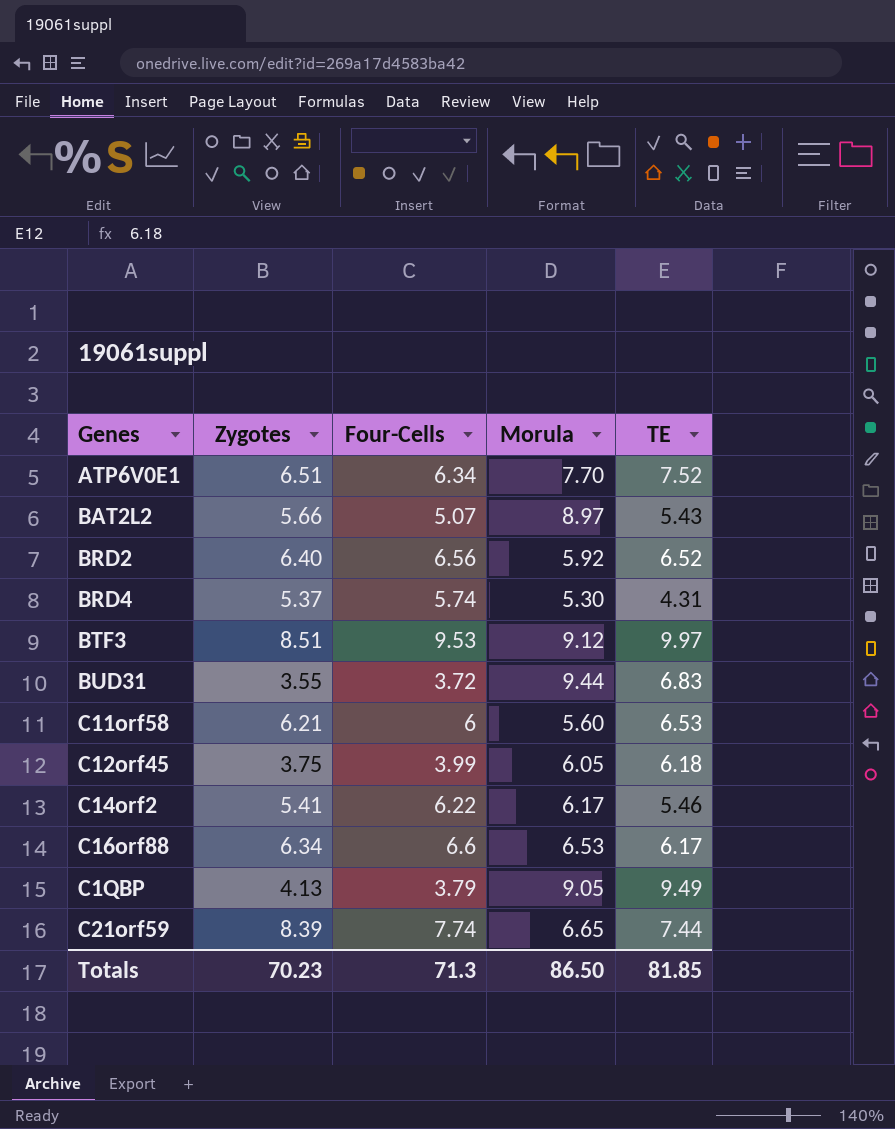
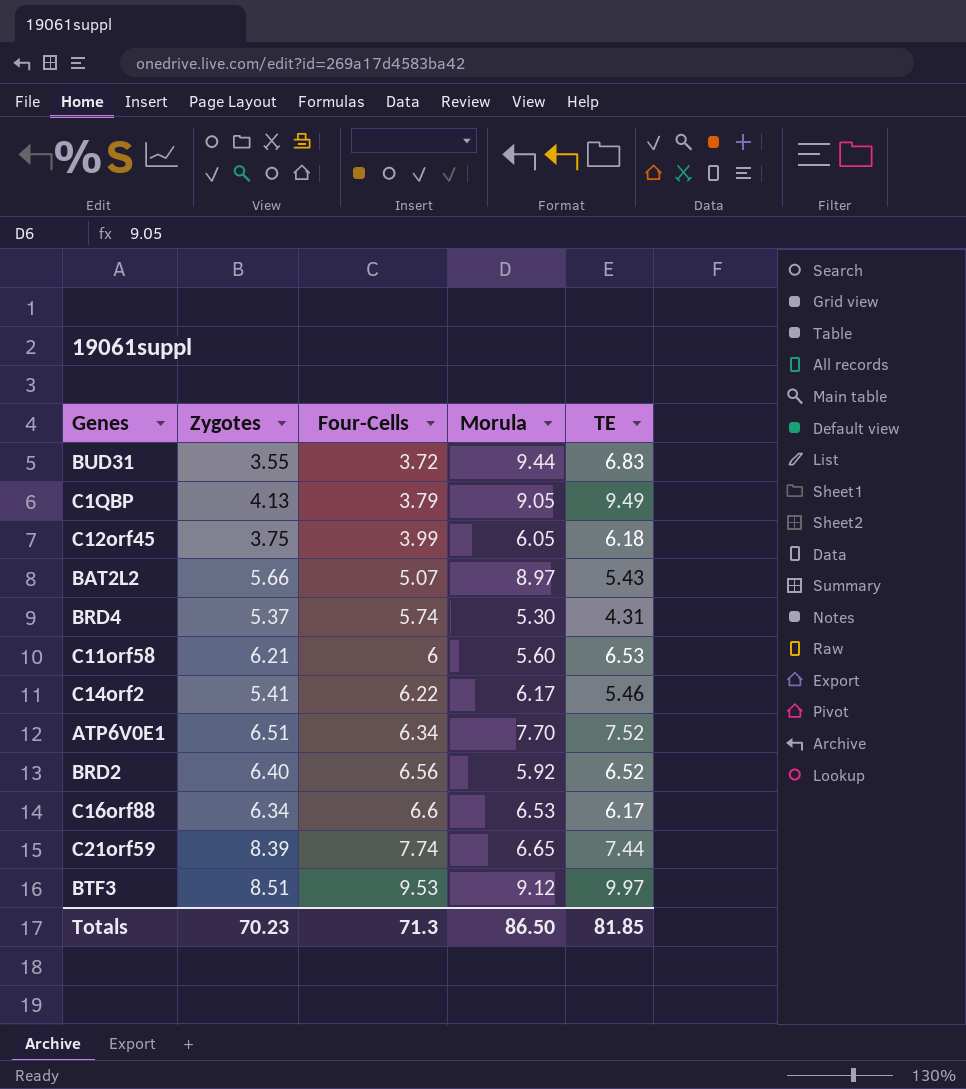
row order: none -> Four-Cells ascending

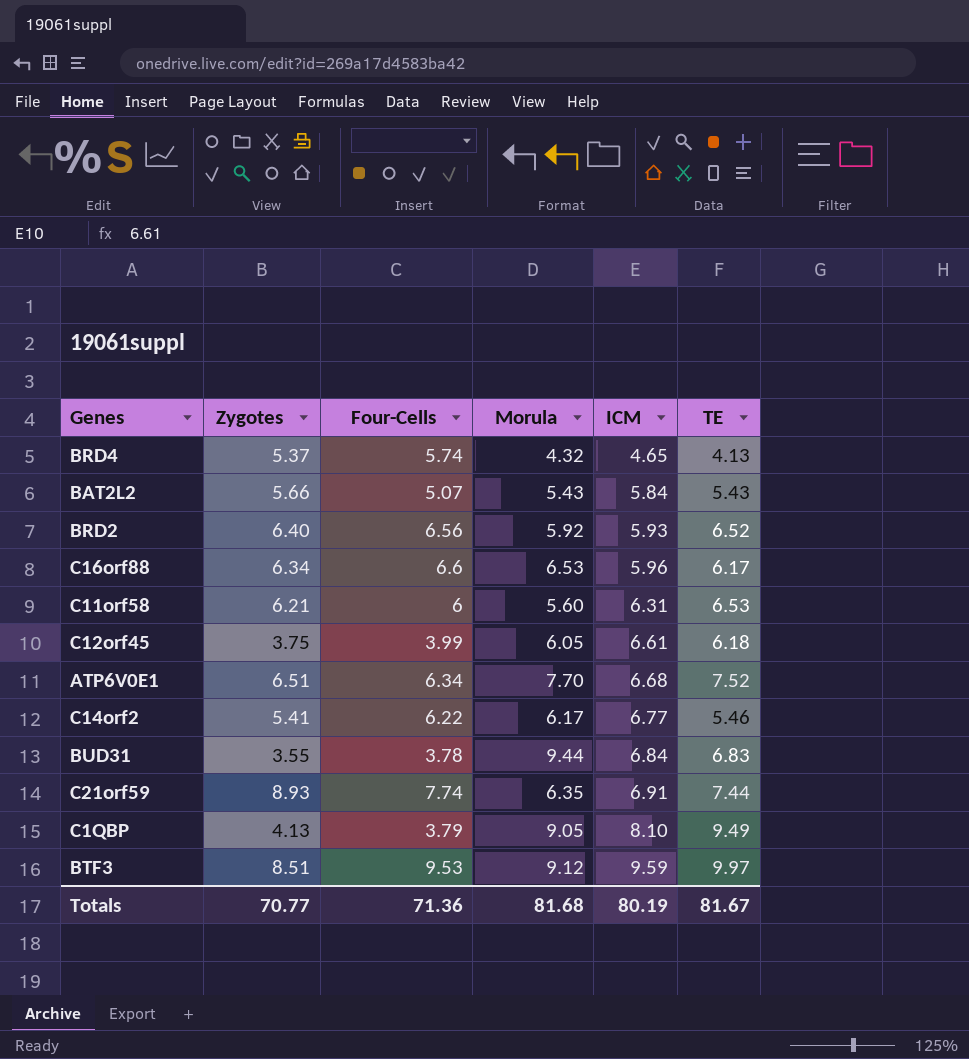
row order: Four-Cells ascending -> ICM ascending
column ICM | position: none -> 5
BRD4 | Morula: 5.30 -> 4.32
BRD4 | TE: 4.31 -> 4.13
BAT2L2 | Morula: 8.97 -> 5.43
BUD31 | Four-Cells: 3.72 -> 3.78
C21orf59 | Zygotes: 8.39 -> 8.93
C21orf59 | Morula: 6.65 -> 6.35
Totals | Zygotes: 70.23 -> 70.77
Totals | Four-Cells: 71.3 -> 71.36
Totals | Morula: 86.50 -> 81.68
Totals | TE: 81.85 -> 81.67

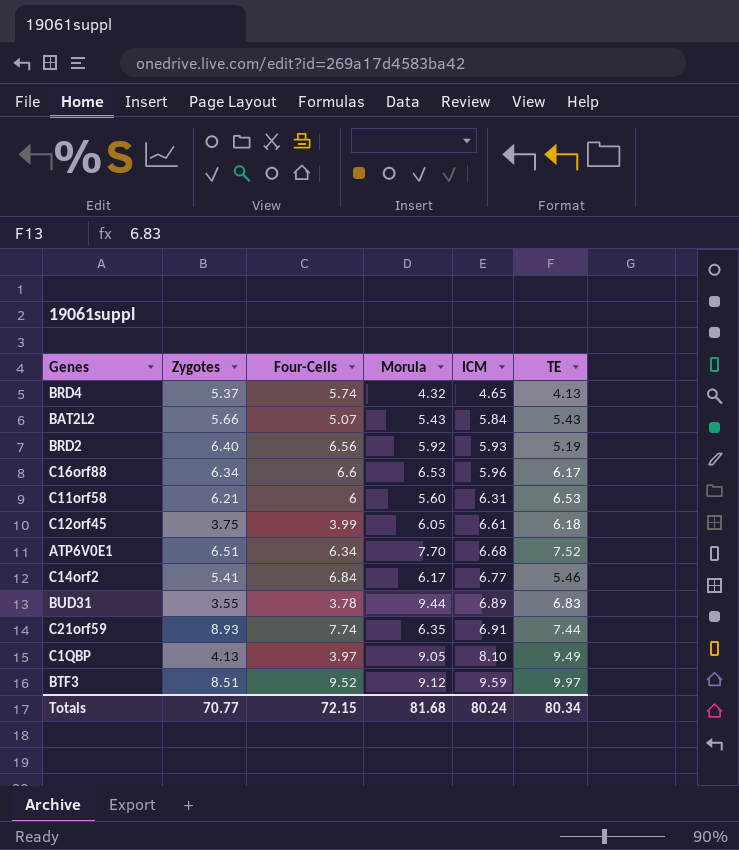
BRD2 | TE: 6.52 -> 5.19
C14orf2 | Four-Cells: 6.22 -> 6.84
BUD31 | ICM: 6.84 -> 6.89
C1QBP | Four-Cells: 3.79 -> 3.97
BTF3 | Four-Cells: 9.53 -> 9.52
Totals | Four-Cells: 71.36 -> 72.15
Totals | ICM: 80.19 -> 80.24
Totals | TE: 81.67 -> 80.34

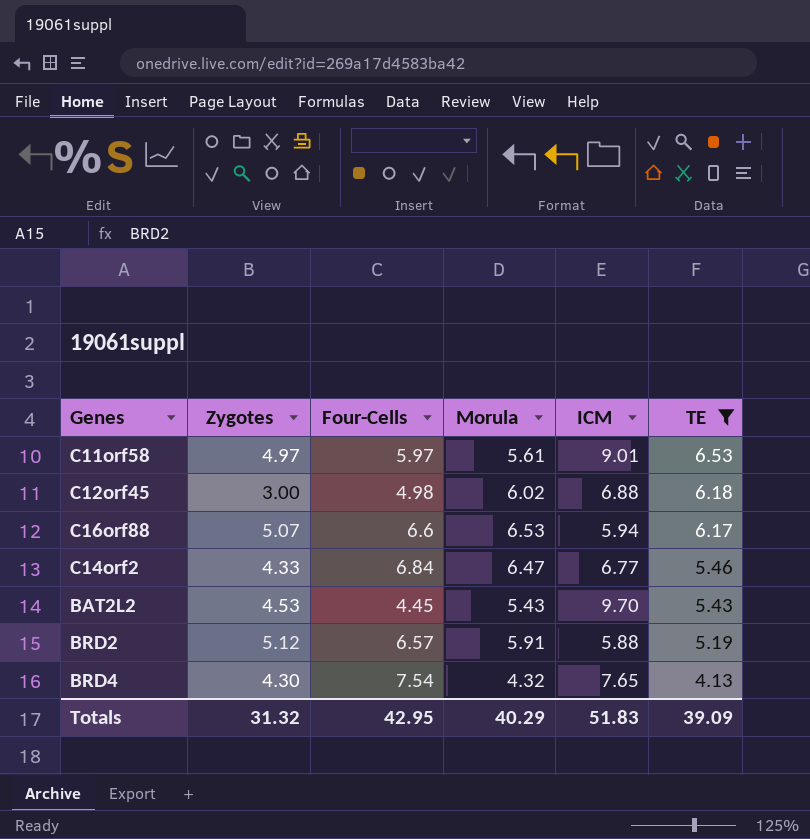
filter: none -> TE <= 6.53
row order: ICM ascending -> TE descending
C11orf58 | Zygotes: 6.21 -> 4.97
C11orf58 | Four-Cells: 6 -> 5.97
C11orf58 | Morula: 5.60 -> 5.61
C11orf58 | ICM: 6.31 -> 9.01
C12orf45 | Zygotes: 3.75 -> 3.00
C12orf45 | Four-Cells: 3.99 -> 4.98
C12orf45 | Morula: 6.05 -> 6.02
C12orf45 | ICM: 6.61 -> 6.88
C16orf88 | Zygotes: 6.34 -> 5.07
C16orf88 | ICM: 5.96 -> 5.94
C14orf2 | Zygotes: 5.41 -> 4.33
C14orf2 | Morula: 6.17 -> 6.47
BAT2L2 | Zygotes: 5.66 -> 4.53
BAT2L2 | Four-Cells: 5.07 -> 4.45
BAT2L2 | ICM: 5.84 -> 9.70
BRD2 | Zygotes: 6.40 -> 5.12
BRD2 | Four-Cells: 6.56 -> 6.57
BRD2 | Morula: 5.92 -> 5.91
BRD2 | ICM: 5.93 -> 5.88
BRD4 | Zygotes: 5.37 -> 4.30
BRD4 | Four-Cells: 5.74 -> 7.54
BRD4 | ICM: 4.65 -> 7.65
Totals | Zygotes: 70.77 -> 31.32
Totals | Four-Cells: 72.15 -> 42.95
Totals | Morula: 81.68 -> 40.29
Totals | ICM: 80.24 -> 51.83
Totals | TE: 80.34 -> 39.09

